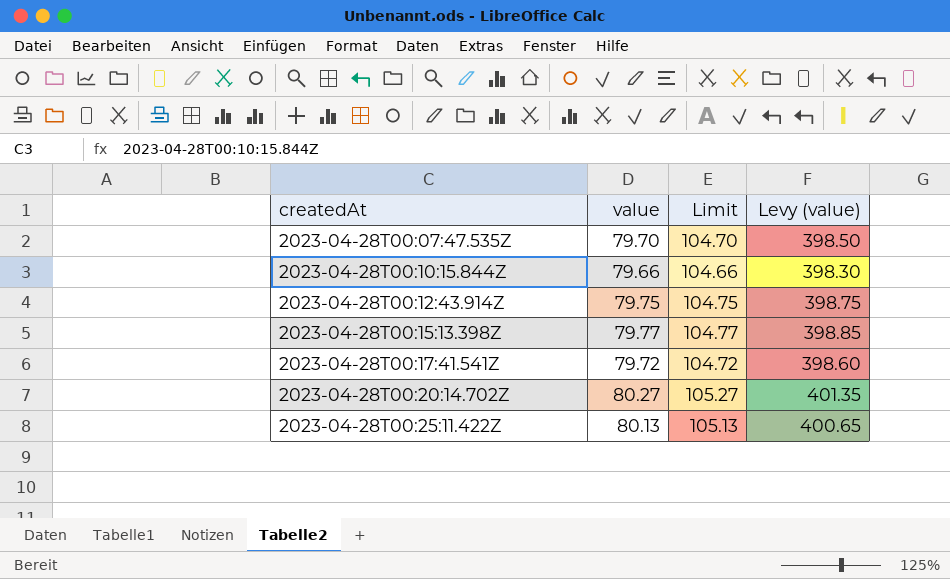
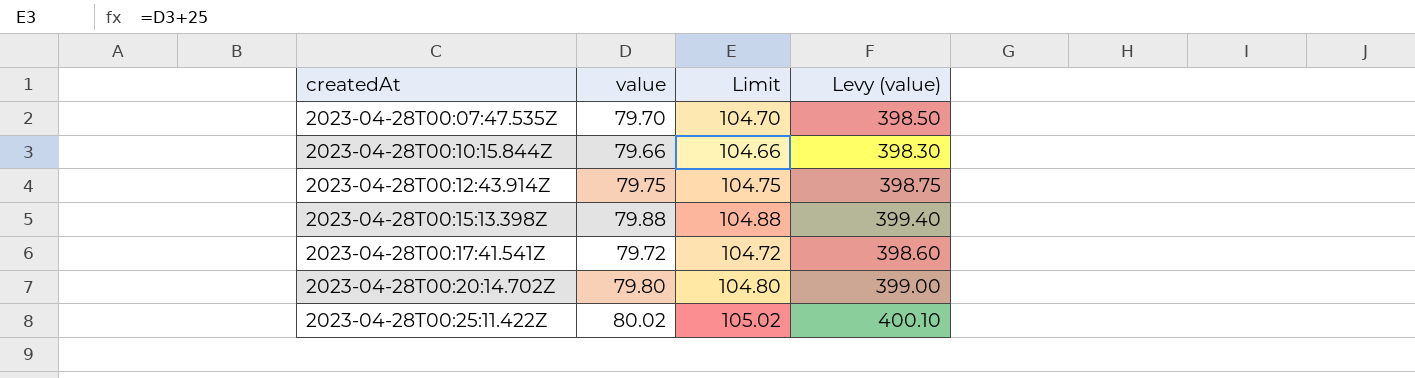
2023-04-28T00:15:13.398Z | value: 79.77 -> 79.88
2023-04-28T00:15:13.398Z | Limit: 104.77 -> 104.88
2023-04-28T00:15:13.398Z | Levy (value): 398.85 -> 399.40
2023-04-28T00:20:14.702Z | value: 80.27 -> 79.80
2023-04-28T00:20:14.702Z | Limit: 105.27 -> 104.80
2023-04-28T00:20:14.702Z | Levy (value): 401.35 -> 399.00
2023-04-28T00:25:11.422Z | value: 80.13 -> 80.02
2023-04-28T00:25:11.422Z | Limit: 105.13 -> 105.02
2023-04-28T00:25:11.422Z | Levy (value): 400.65 -> 400.10

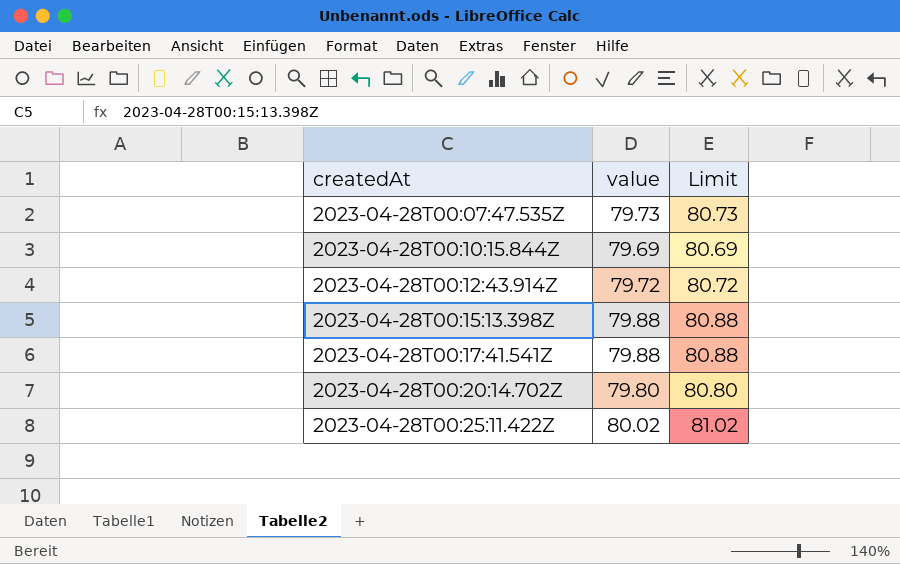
column Levy (value) | formula: [value] * 5 -> none
column Limit | formula: [value] + 25 -> [value] + 1
2023-04-28T00:07:47.535Z | value: 79.70 -> 79.73
2023-04-28T00:10:15.844Z | value: 79.66 -> 79.69
2023-04-28T00:12:43.914Z | value: 79.75 -> 79.72
2023-04-28T00:17:41.541Z | value: 79.72 -> 79.88

